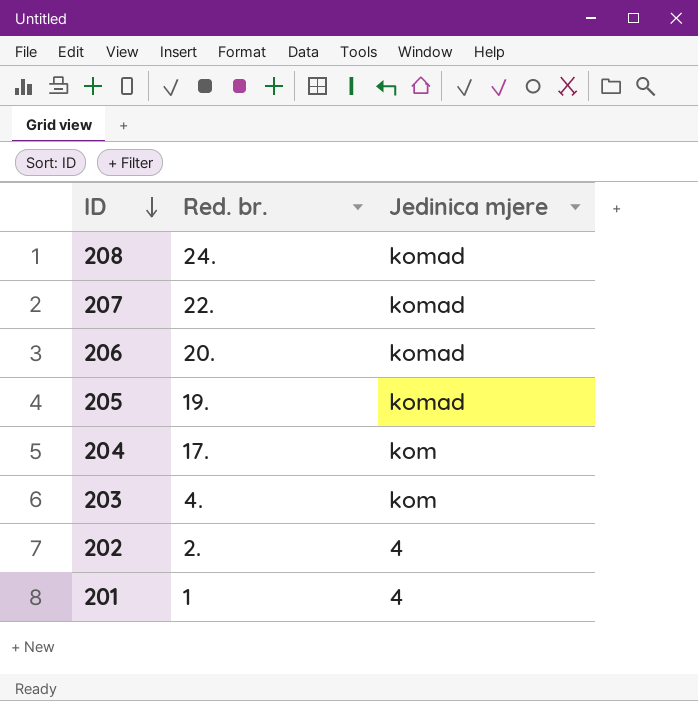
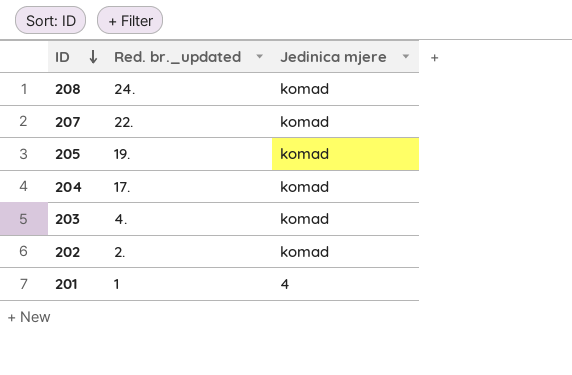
column name: Red. br. -> Red. br._updated
row 206: 20. | komad -> none
204 | Jedinica mjere: kom -> komad
203 | Jedinica mjere: kom -> komad
202 | Jedinica mjere: 4 -> komad

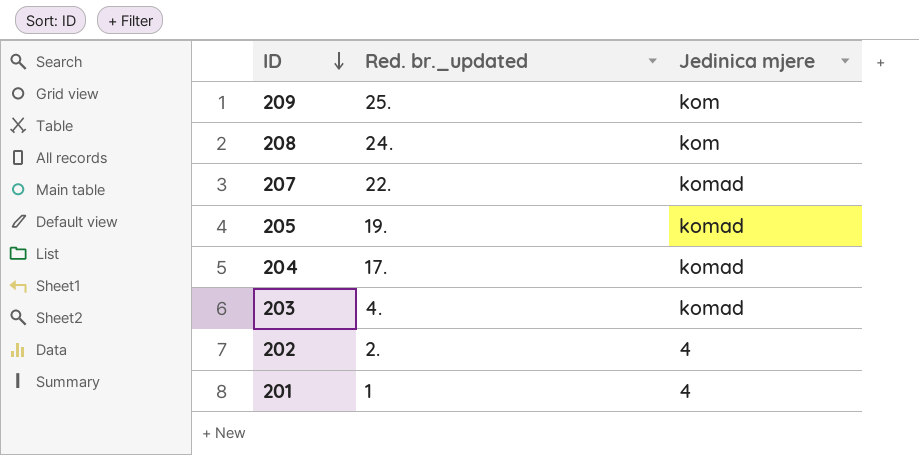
row 209: none -> 25. | kom
208 | Jedinica mjere: komad -> kom
202 | Jedinica mjere: komad -> 4

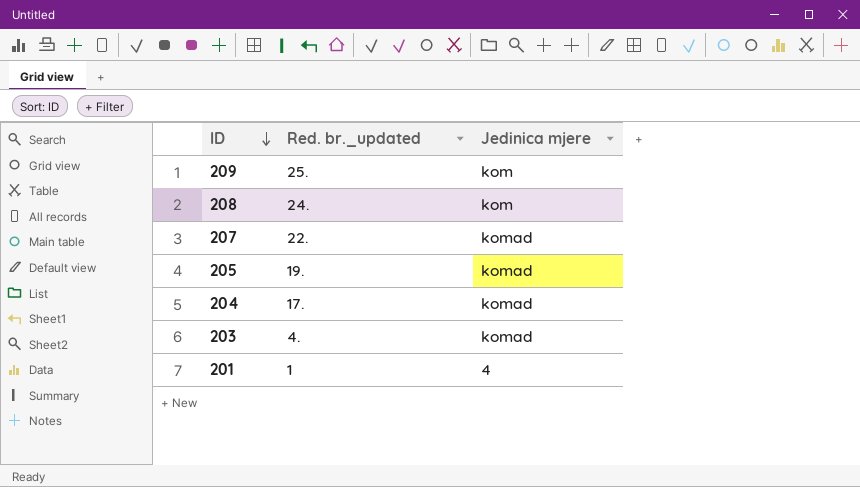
row 202: 2. | 4 -> none

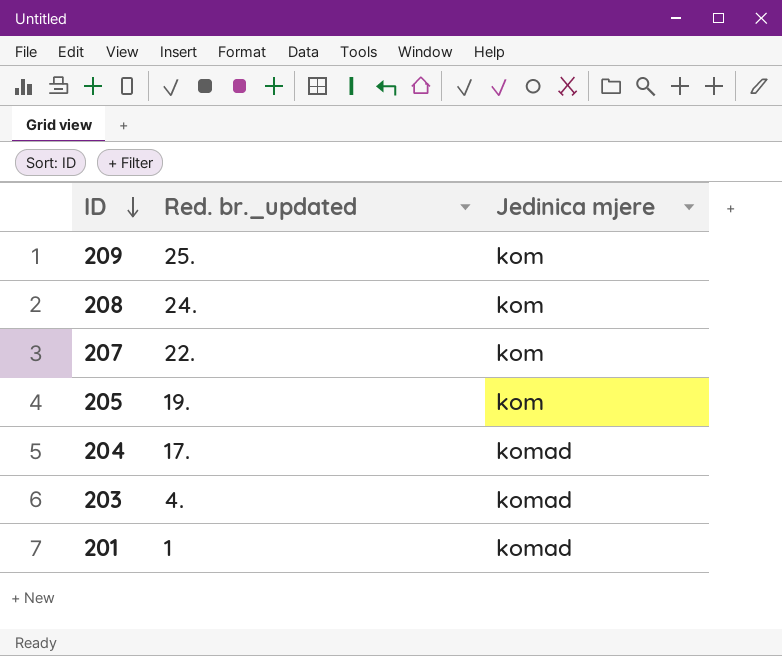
207 | Jedinica mjere: komad -> kom
205 | Jedinica mjere: komad -> kom
201 | Jedinica mjere: 4 -> komad

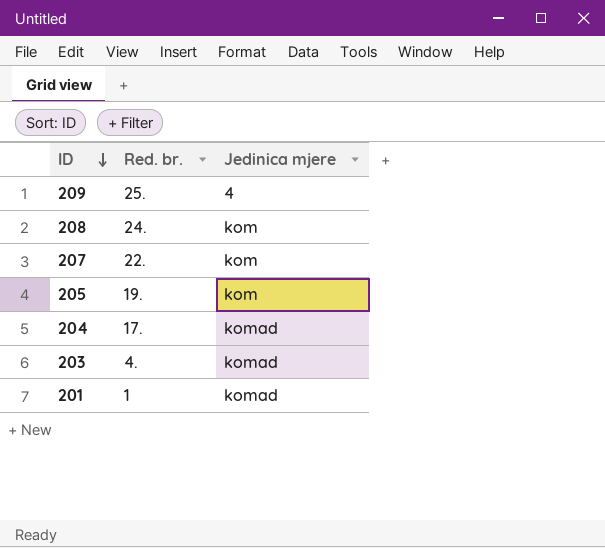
column name: Red. br._updated -> Red. br.
209 | Jedinica mjere: kom -> 4

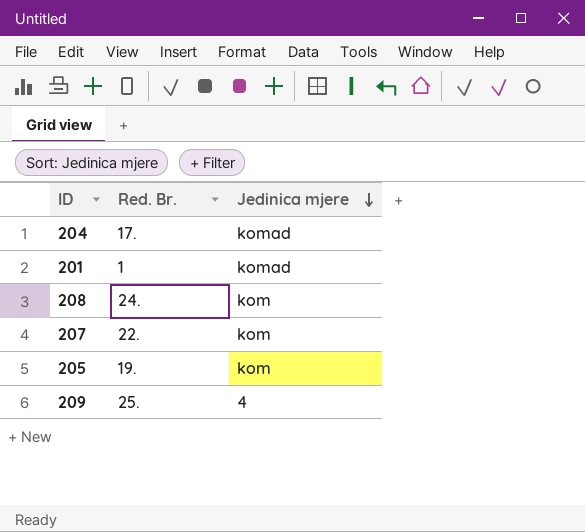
row order: ID descending -> Jedinica mjere descending
column name: Red. br. -> Red. Br.
row 203: 4. | komad -> none

